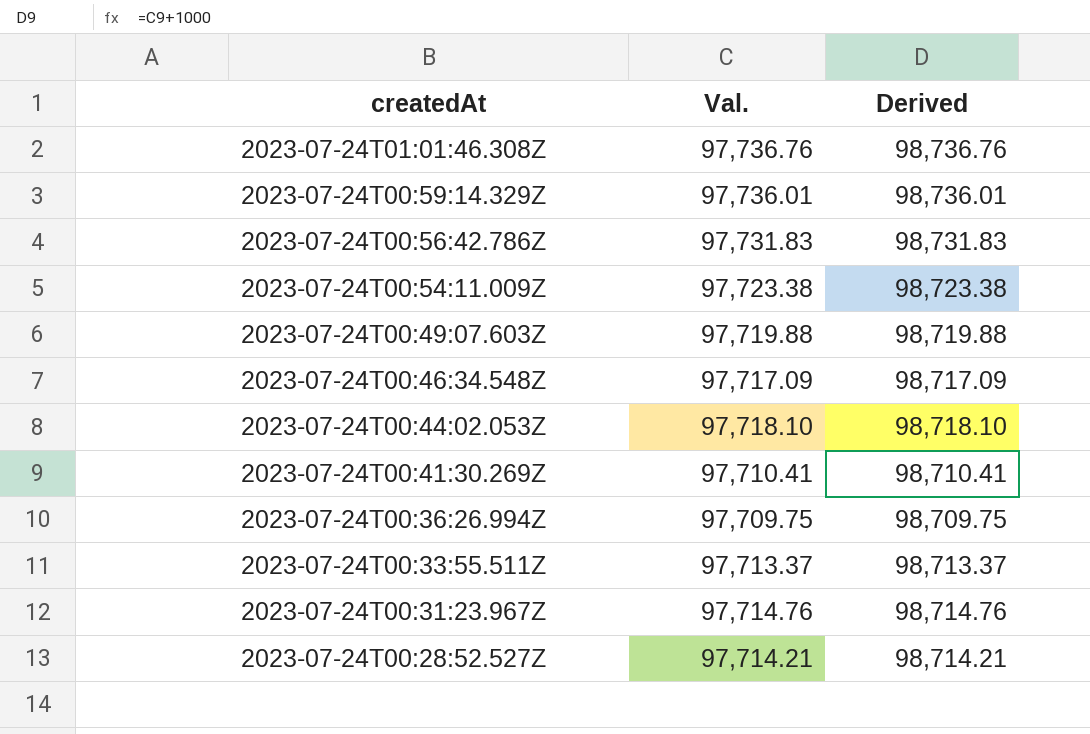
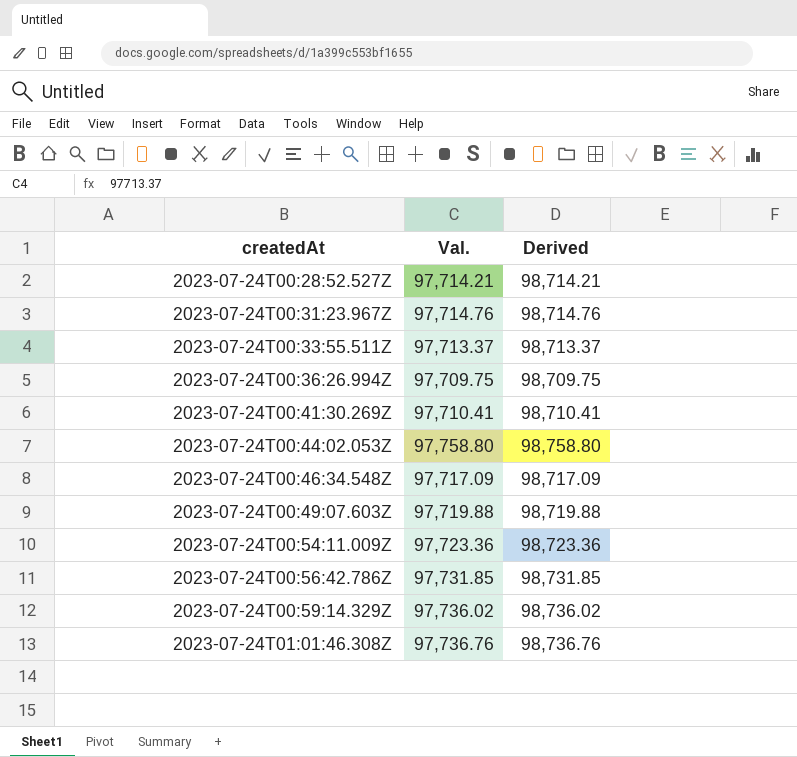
row order: createdAt descending -> createdAt ascending
2023-07-24T00:44:02.053Z | Val.: 97,718.10 -> 97,758.80
2023-07-24T00:44:02.053Z | Derived: 98,718.10 -> 98,758.80
2023-07-24T00:54:11.009Z | Val.: 97,723.38 -> 97,723.36
2023-07-24T00:54:11.009Z | Derived: 98,723.38 -> 98,723.36
2023-07-24T00:56:42.786Z | Val.: 97,731.83 -> 97,731.85
2023-07-24T00:56:42.786Z | Derived: 98,731.83 -> 98,731.85
2023-07-24T00:59:14.329Z | Val.: 97,736.01 -> 97,736.02
2023-07-24T00:59:14.329Z | Derived: 98,736.01 -> 98,736.02

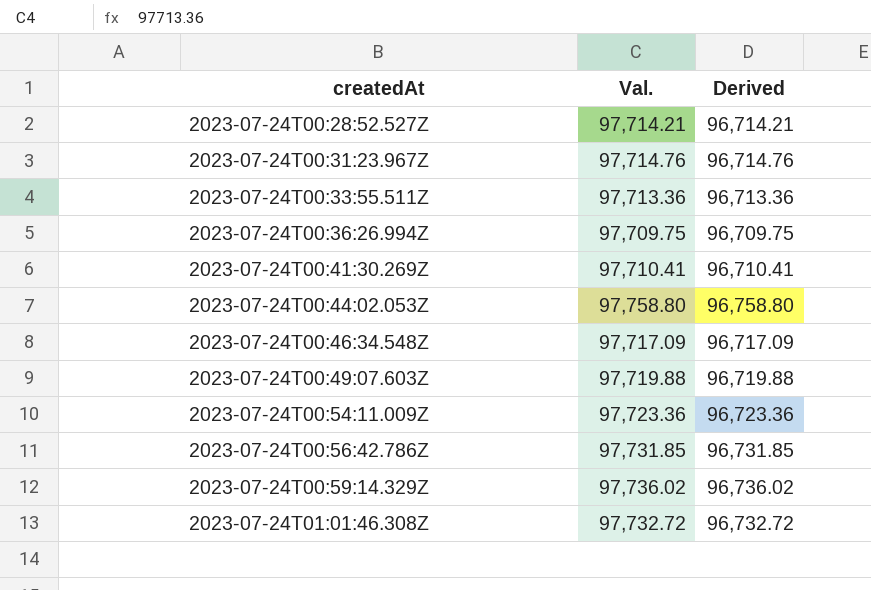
column Derived | formula: [Val.] + 1000 -> [Val.] - 1000
2023-07-24T00:33:55.511Z | Val.: 97,713.37 -> 97,713.36
2023-07-24T01:01:46.308Z | Val.: 97,736.76 -> 97,732.72

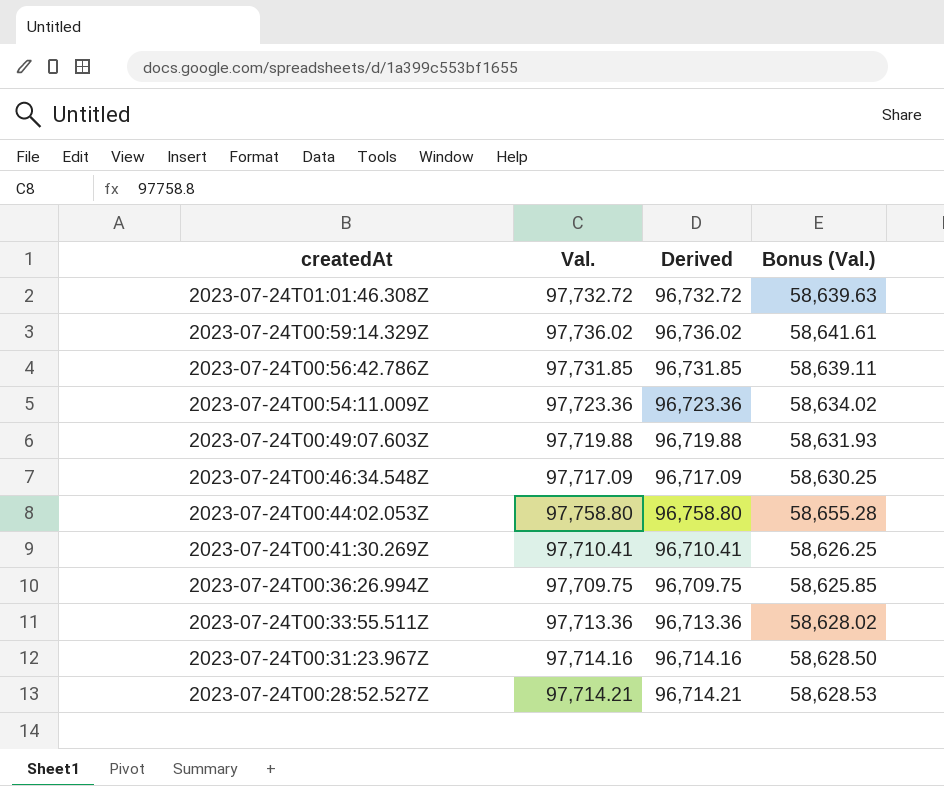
row order: createdAt ascending -> createdAt descending
column Bonus (Val.) | formula: none -> [Val.] * 0.6
2023-07-24T00:31:23.967Z | Val.: 97,714.76 -> 97,714.16
2023-07-24T00:31:23.967Z | Derived: 96,714.76 -> 96,714.16

